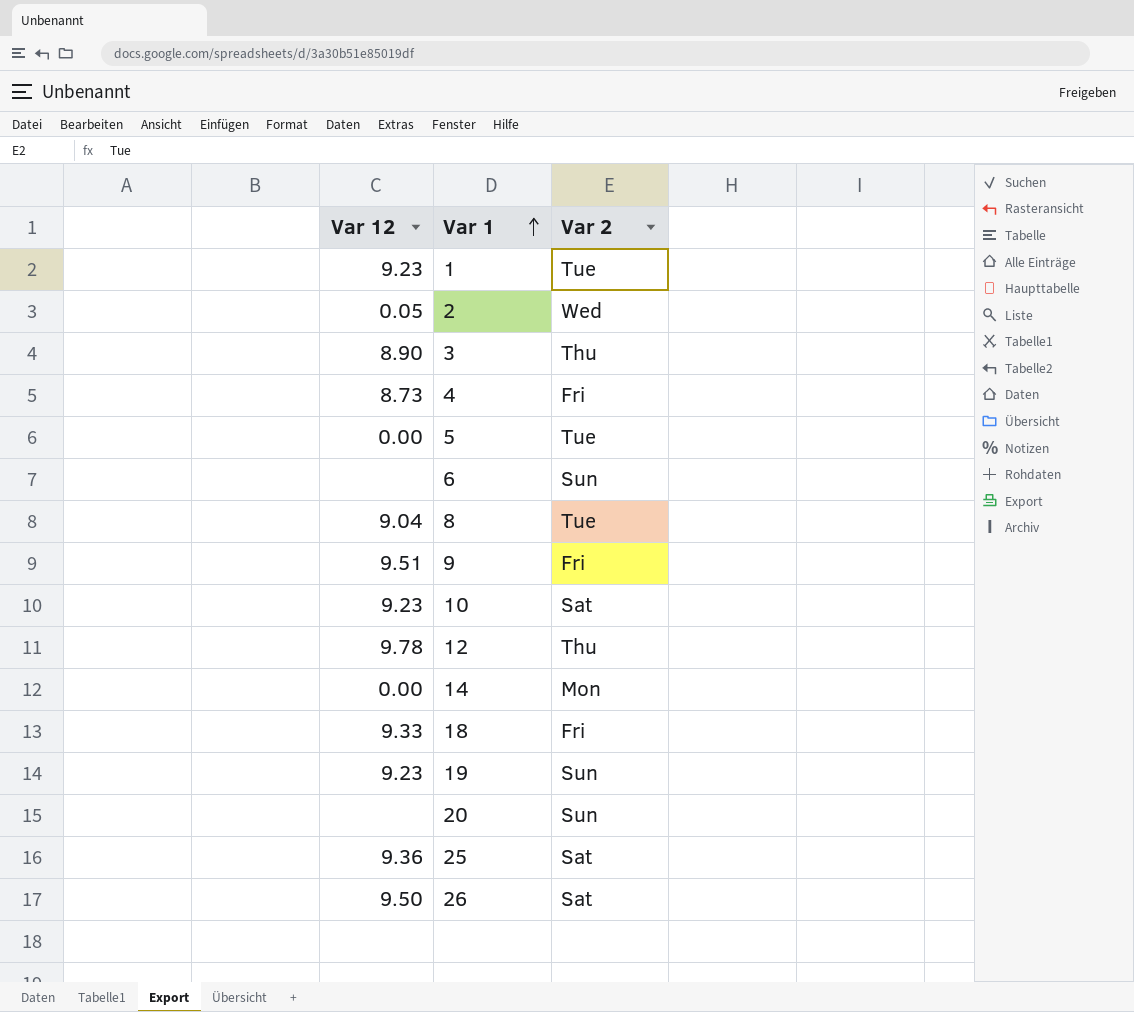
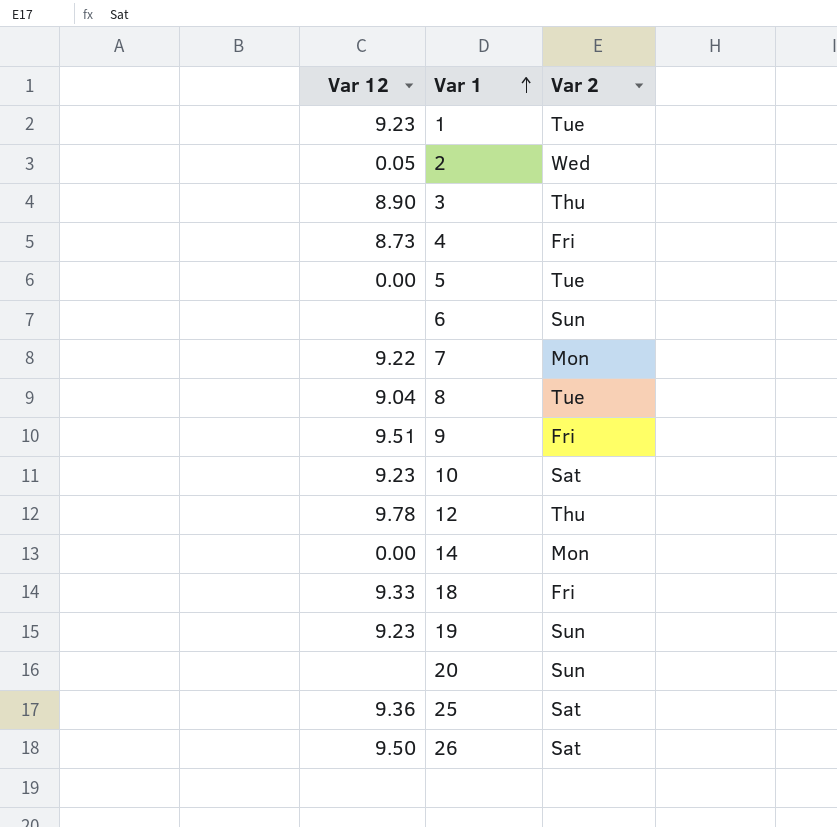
row 7: none -> 9.22 | Mon

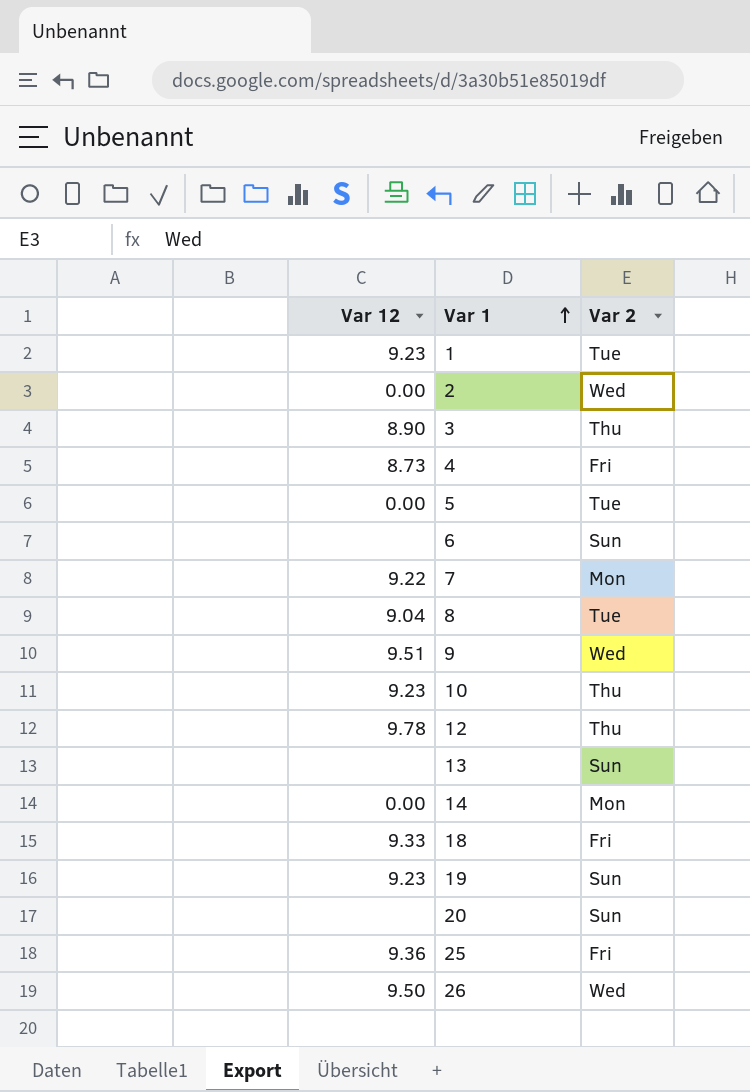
2 | Var 12: 0.05 -> 0.00
9 | Var 2: Fri -> Wed
10 | Var 2: Sat -> Thu
row 13: none -> none | Sun
25 | Var 2: Sat -> Fri
26 | Var 2: Sat -> Wed

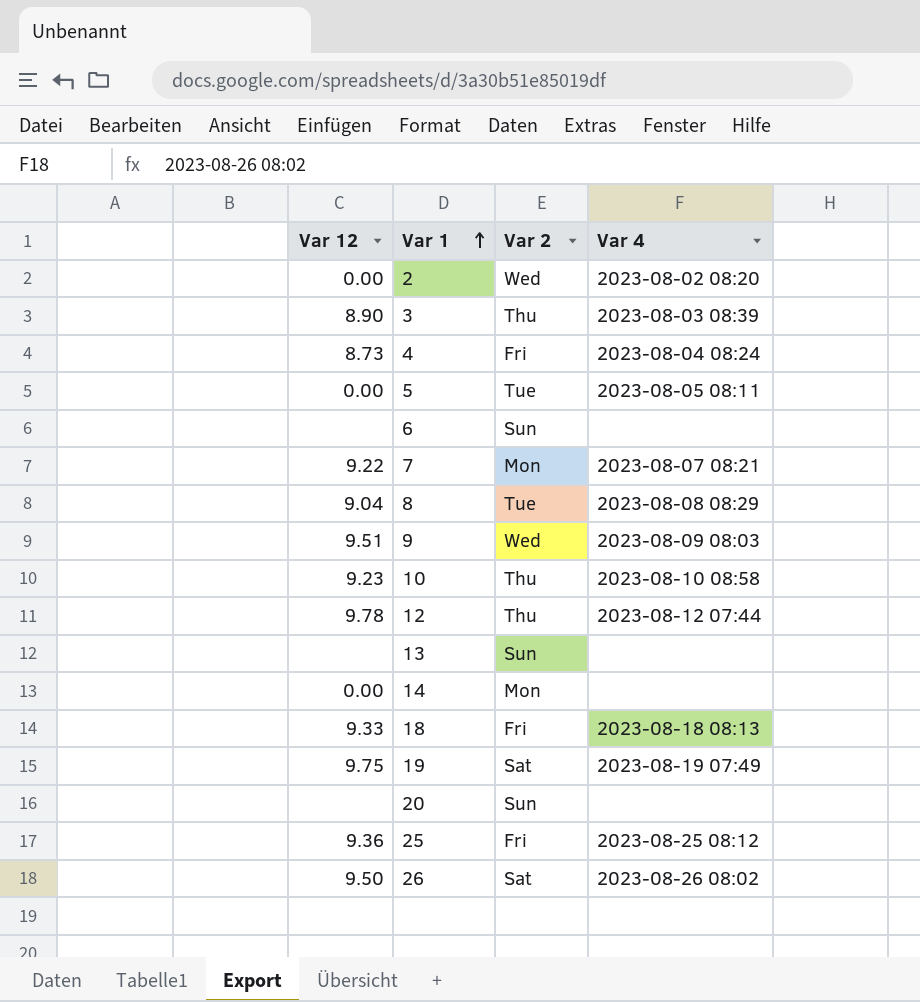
column Var 4 | position: none -> 4
row 1: 9.23 | Tue -> none
19 | Var 12: 9.23 -> 9.75
19 | Var 2: Sun -> Sat
26 | Var 2: Wed -> Sat

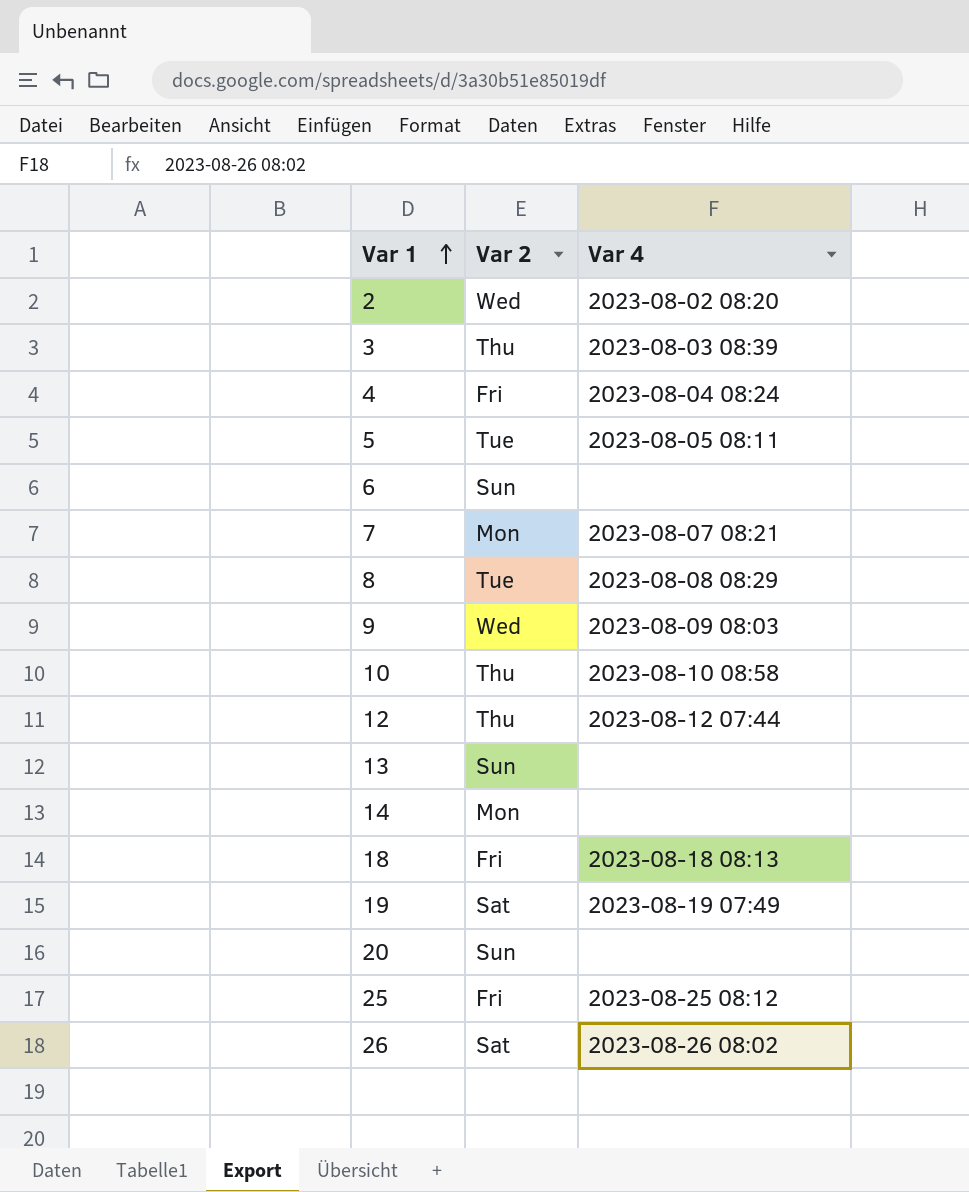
column Var 12 | position: 1 -> none

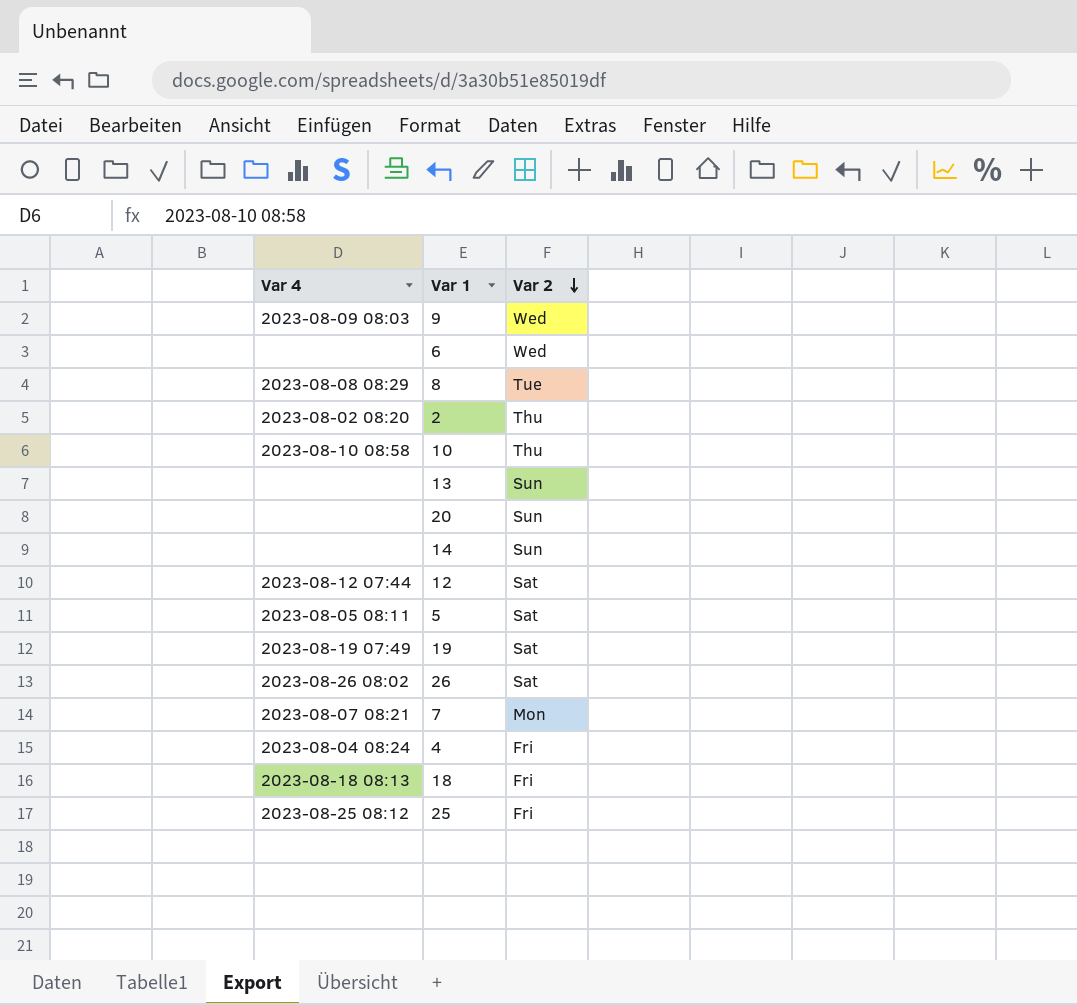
row order: Var 1 ascending -> Var 2 descending
column Var 4 | position: 3 -> 1
row 3: Thu | 2023-08-03 08:39 -> none
6 | Var 2: Sun -> Wed
2 | Var 2: Wed -> Thu
14 | Var 2: Mon -> Sun
12 | Var 2: Thu -> Sat
5 | Var 2: Tue -> Sat

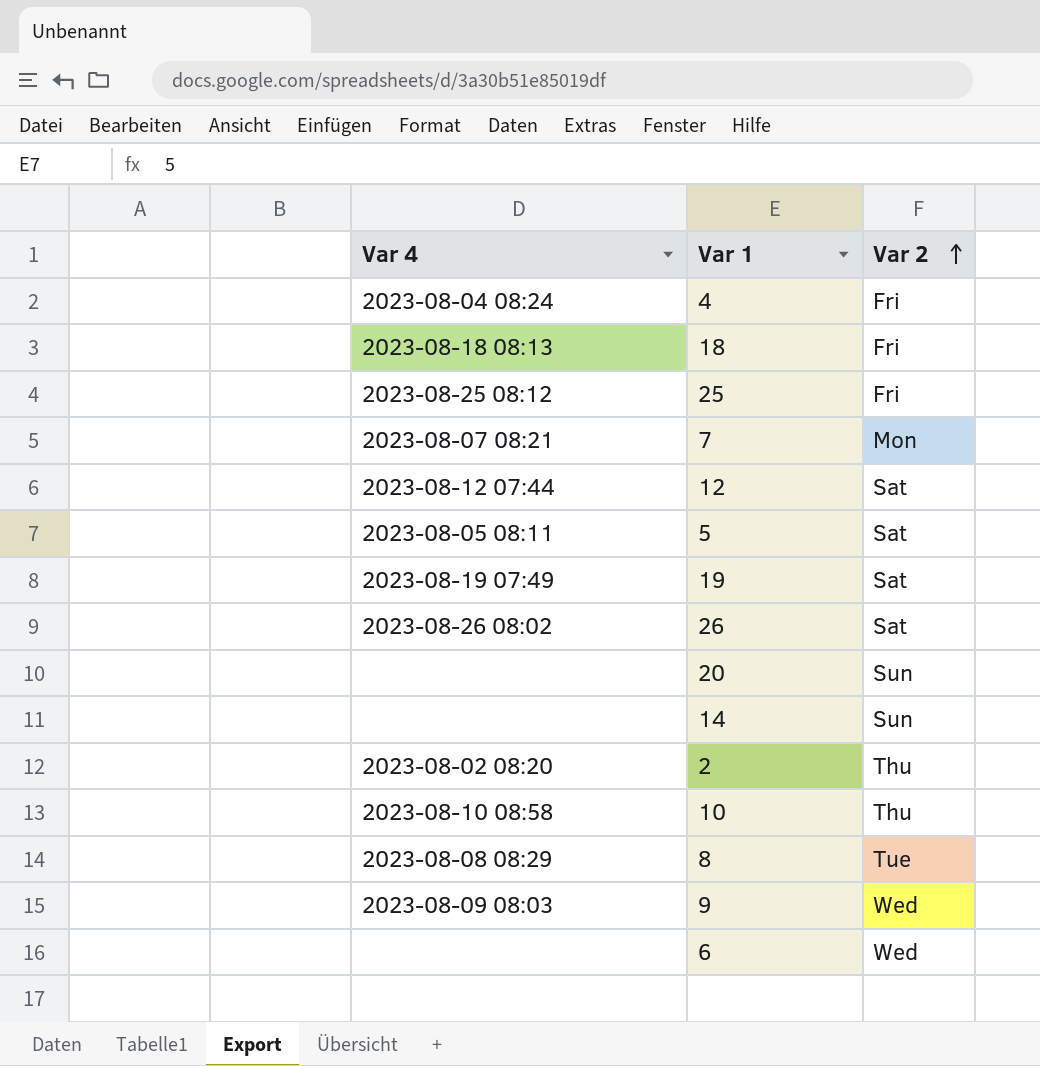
row order: Var 2 descending -> Var 2 ascending
row 13: none | Sun -> none

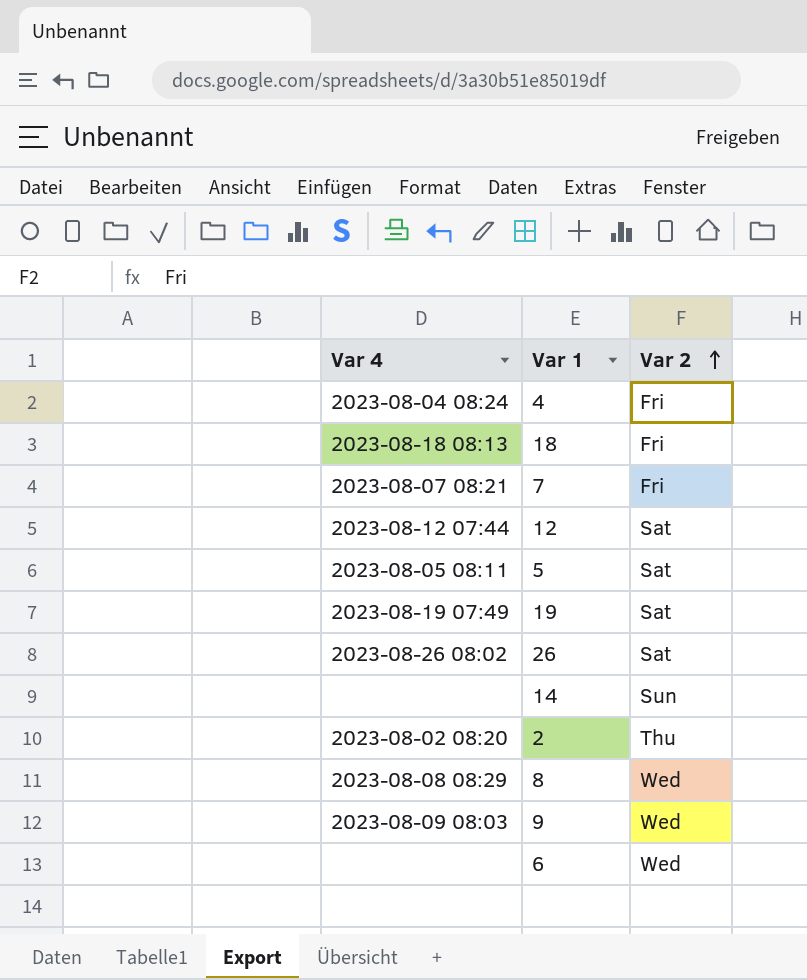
row 25: 2023-08-25 08:12 | Fri -> none
row 20: none | Sun -> none
row 10: 2023-08-10 08:58 | Thu -> none
7 | Var 2: Mon -> Fri
8 | Var 2: Tue -> Wed

